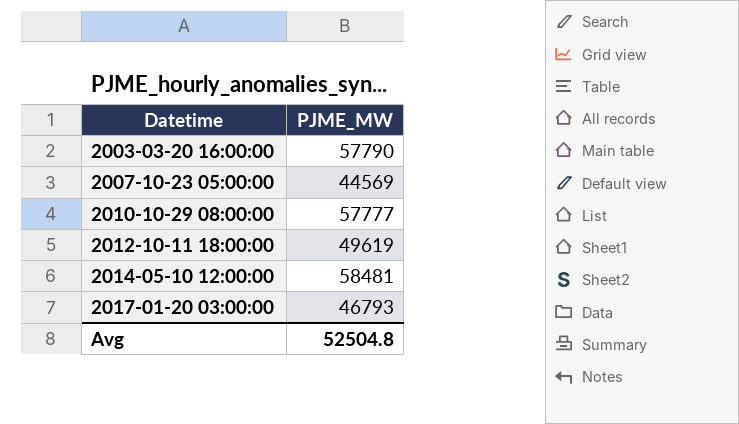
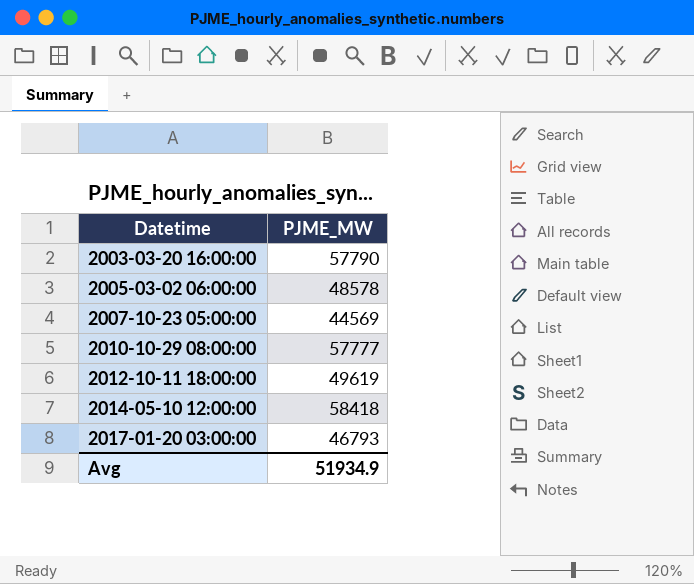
row 2005-03-02 06:00:00: none -> 48578
2014-05-10 12:00:00 | PJME_MW: 58481 -> 58418
Avg | PJME_MW: 52504.8 -> 51934.9

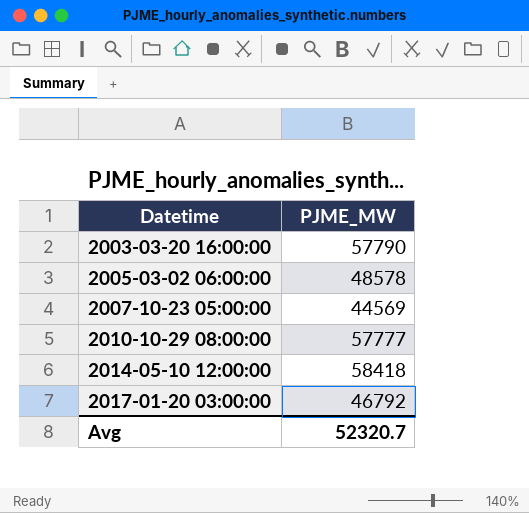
row 2012-10-11 18:00:00: 49619 -> none
2017-01-20 03:00:00 | PJME_MW: 46793 -> 46792
Avg | PJME_MW: 51934.9 -> 52320.7

